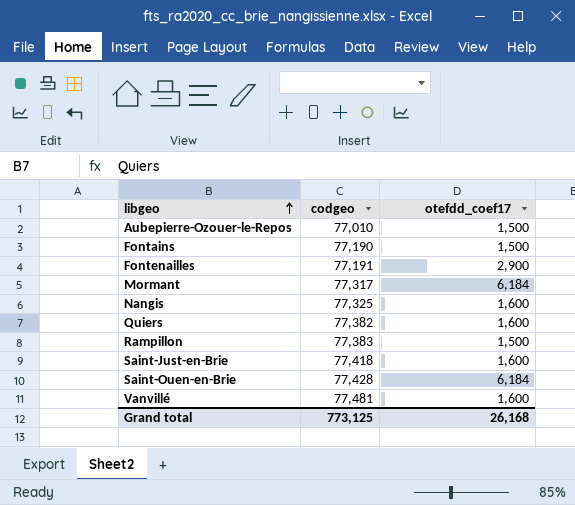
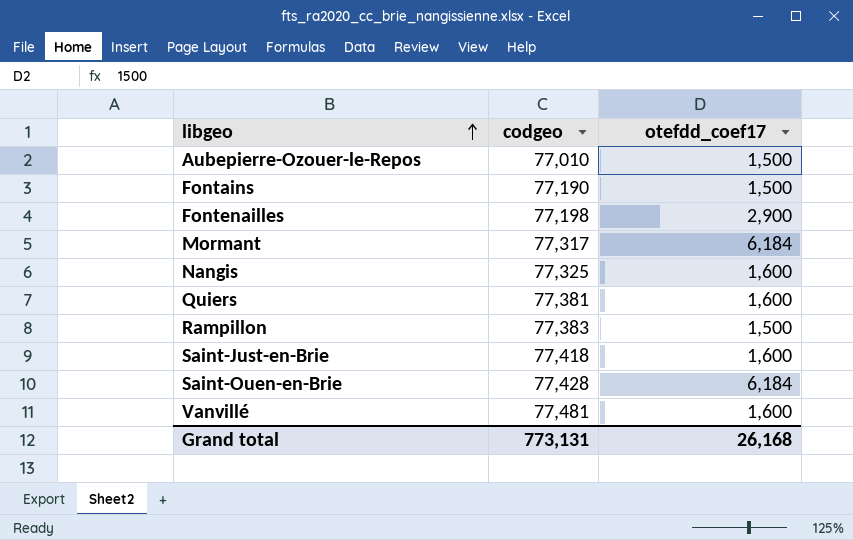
Fontenailles | codgeo: 77,191 -> 77,198
Quiers | codgeo: 77,382 -> 77,381
Grand total | codgeo: 773,125 -> 773,131

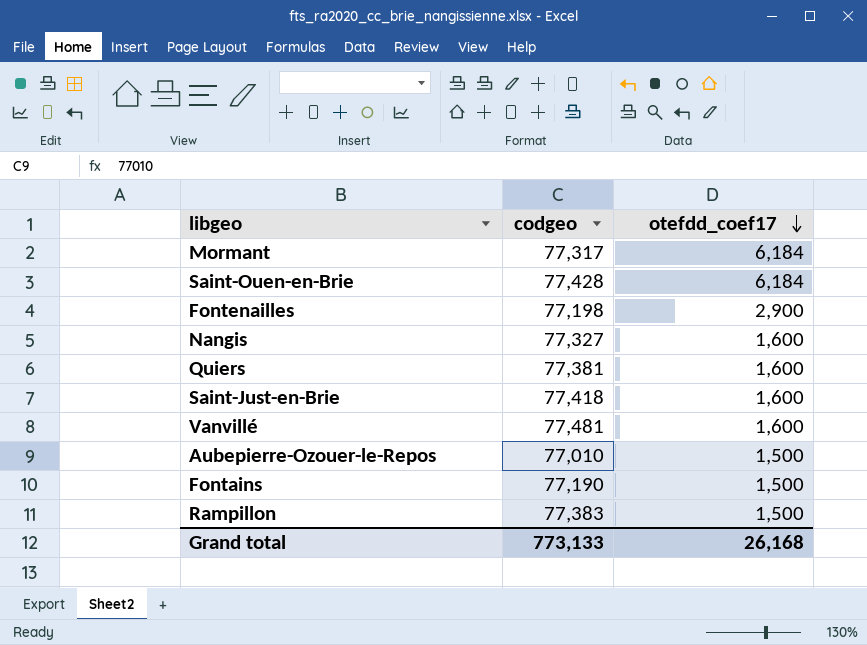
row order: libgeo ascending -> otefdd_coef17 descending
Nangis | codgeo: 77,325 -> 77,327
Grand total | codgeo: 773,131 -> 773,133

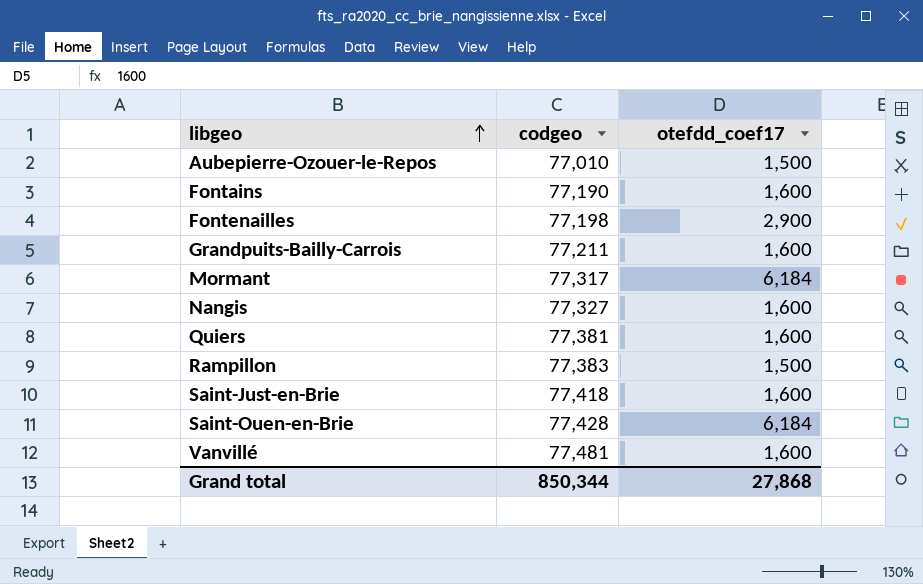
row order: otefdd_coef17 descending -> libgeo ascending
Fontains | otefdd_coef17: 1,500 -> 1,600
row Grandpuits-Bailly-Carrois: none -> 77,211 | 1,600
Grand total | codgeo: 773,133 -> 850,344
Grand total | otefdd_coef17: 26,168 -> 27,868

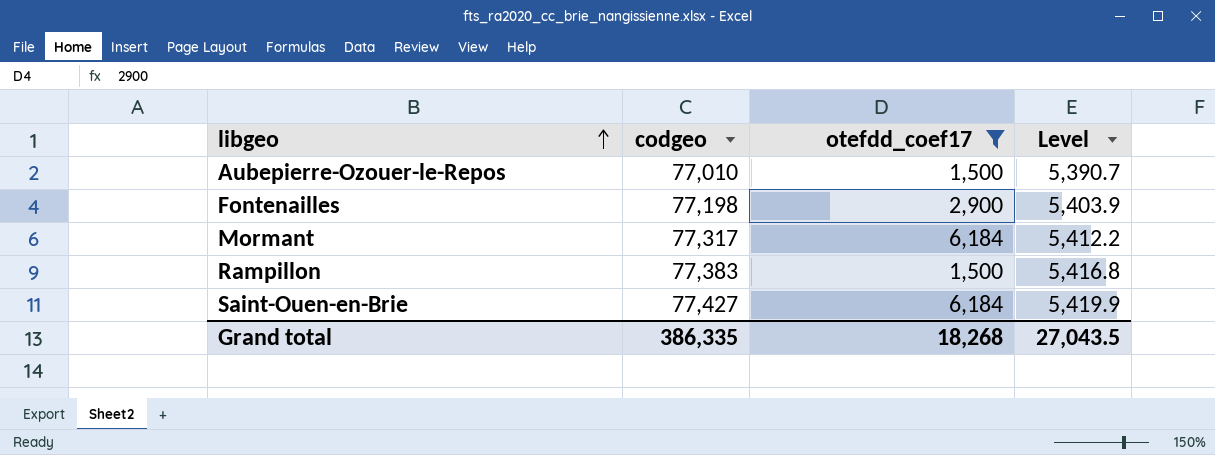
filter: none -> otefdd_coef17 != 1,600
column Level | formula: none -> [codgeo] * 0.07
Saint-Ouen-en-Brie | codgeo: 77,428 -> 77,427
Grand total | codgeo: 850,344 -> 386,335
Grand total | otefdd_coef17: 27,868 -> 18,268

